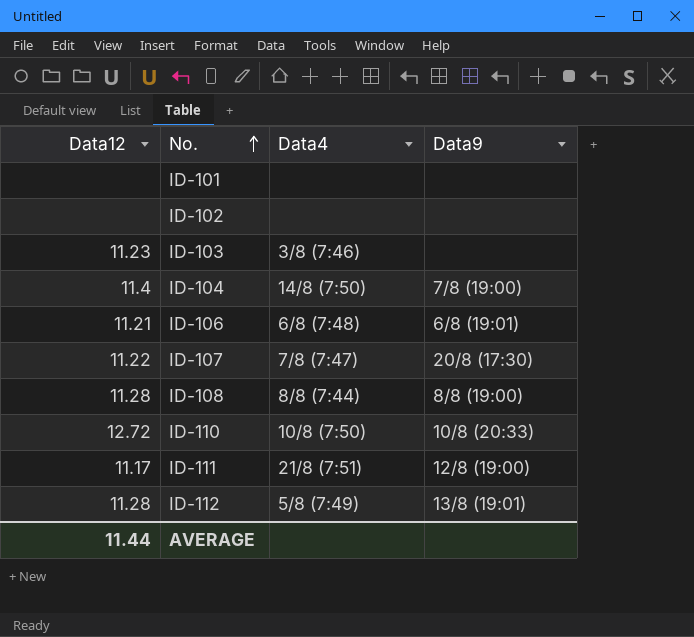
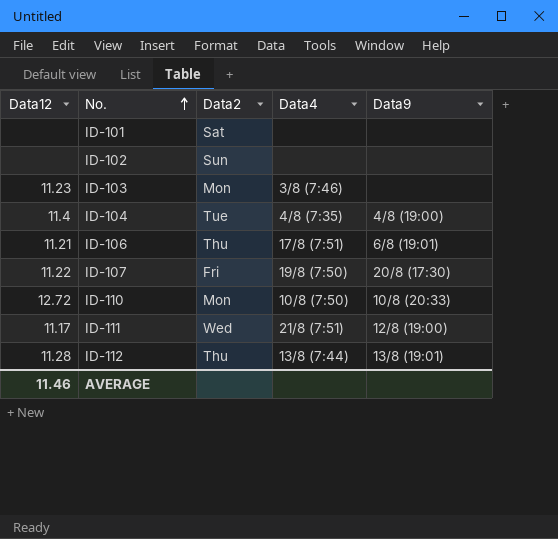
column Data2 | position: none -> 3
row ID-108: 11.28 | 8/8 (7:44) | 8/8 (19:00) -> none
ID-104 | Data4: 14/8 (7:50) -> 4/8 (7:35)
ID-104 | Data9: 7/8 (19:00) -> 4/8 (19:00)
ID-106 | Data4: 6/8 (7:48) -> 17/8 (7:51)
ID-107 | Data4: 7/8 (7:47) -> 19/8 (7:50)
ID-112 | Data4: 5/8 (7:49) -> 13/8 (7:44)
AVERAGE | Data12: 11.44 -> 11.46

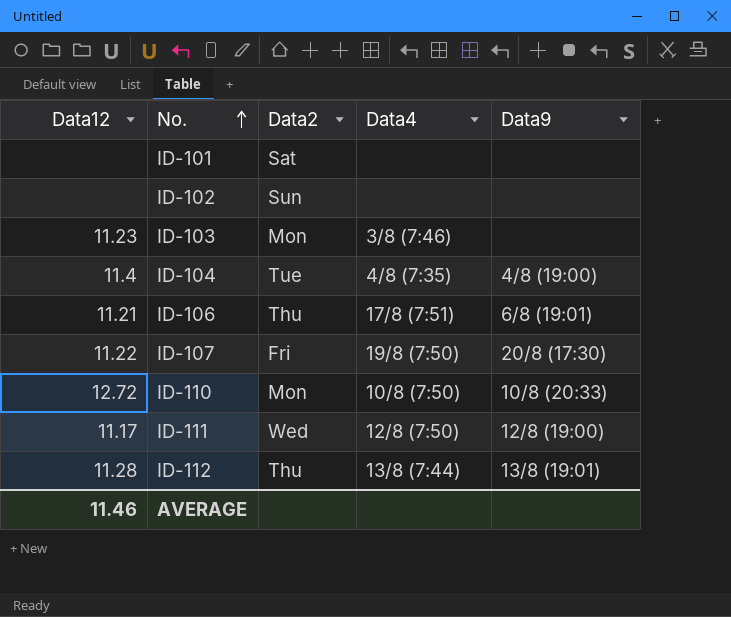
ID-111 | Data4: 21/8 (7:51) -> 12/8 (7:50)

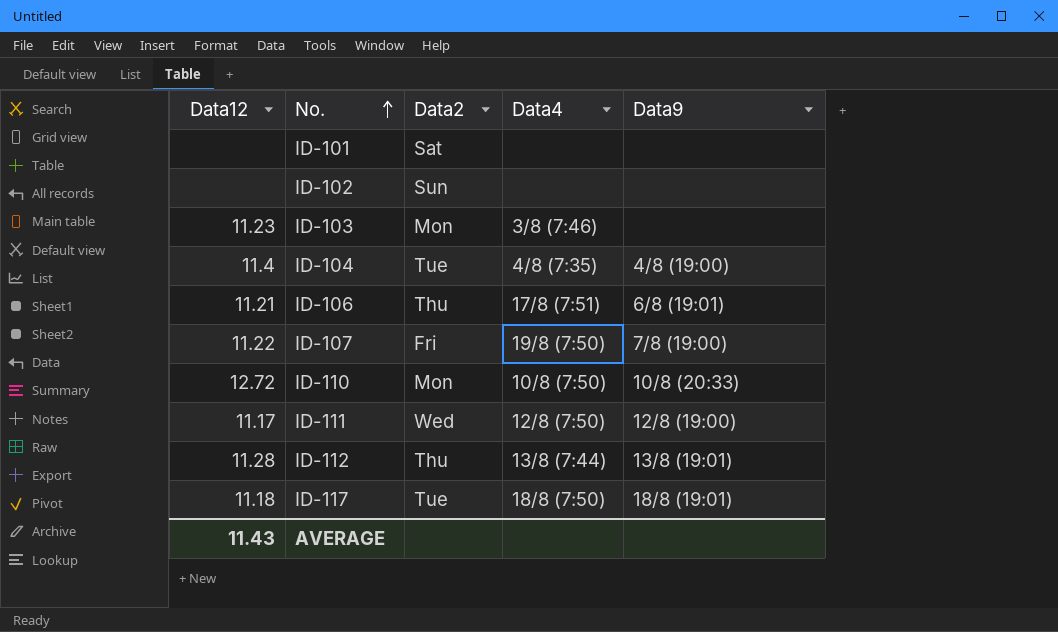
ID-107 | Data9: 20/8 (17:30) -> 7/8 (19:00)
row ID-117: none -> 11.18 | Tue | 18/8 (7:50) | 18/8 (19:01)
AVERAGE | Data12: 11.46 -> 11.43

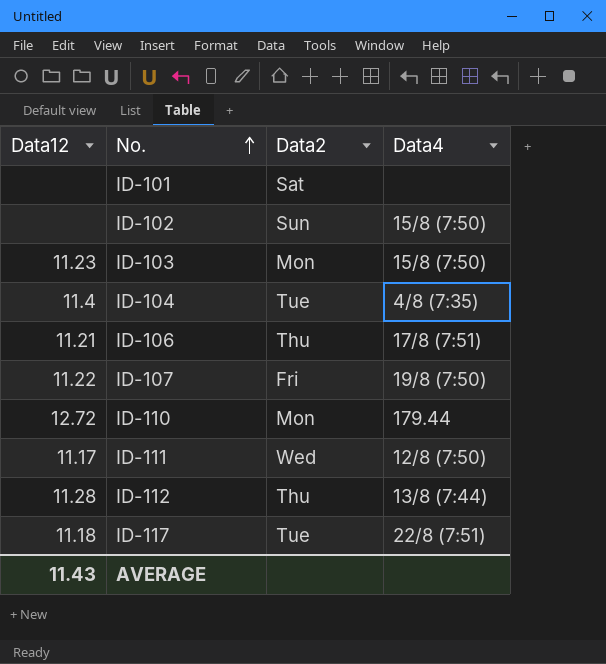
column Data9 | position: 5 -> none
ID-102 | Data4: none -> 15/8 (7:50)
ID-103 | Data4: 3/8 (7:46) -> 15/8 (7:50)
ID-110 | Data4: 10/8 (7:50) -> 179.44
ID-117 | Data4: 18/8 (7:50) -> 22/8 (7:51)

